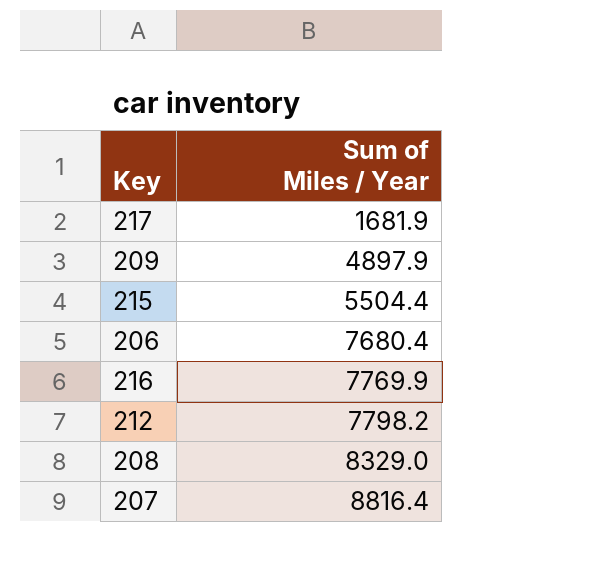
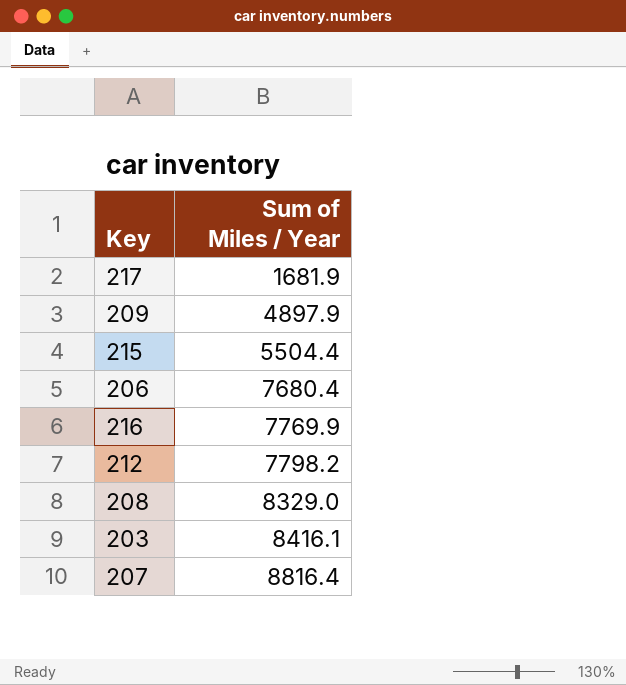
row 203: none -> 8416.1

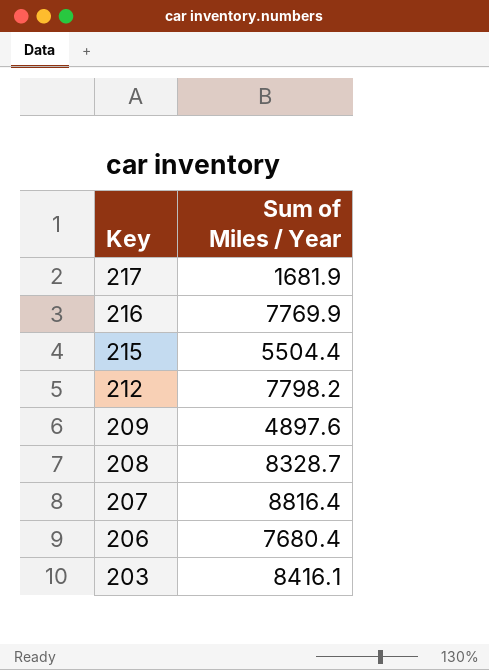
row order: Sum of Miles / Year ascending -> Key descending
209 | Sum of Miles / Year: 4897.9 -> 4897.6
208 | Sum of Miles / Year: 8329.0 -> 8328.7

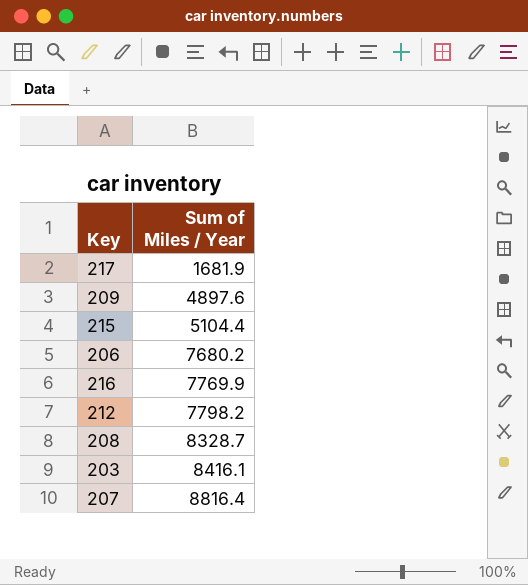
row order: Key descending -> Sum of Miles / Year ascending
215 | Sum of Miles / Year: 5504.4 -> 5104.4
206 | Sum of Miles / Year: 7680.4 -> 7680.2

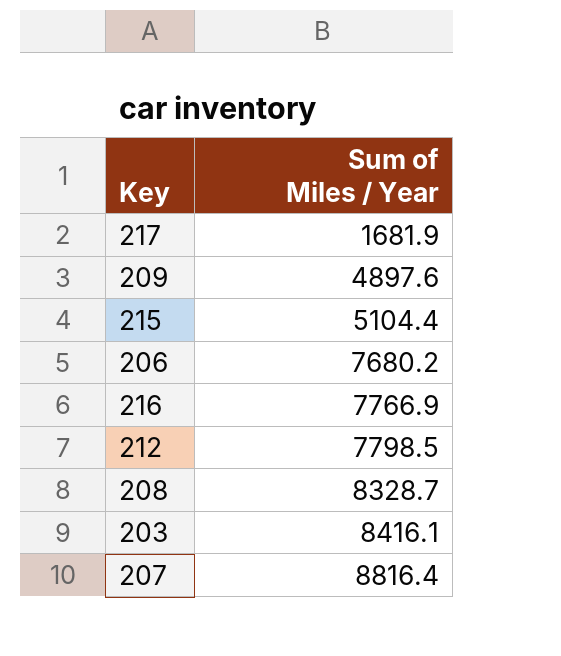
216 | Sum of Miles / Year: 7769.9 -> 7766.9
212 | Sum of Miles / Year: 7798.2 -> 7798.5

